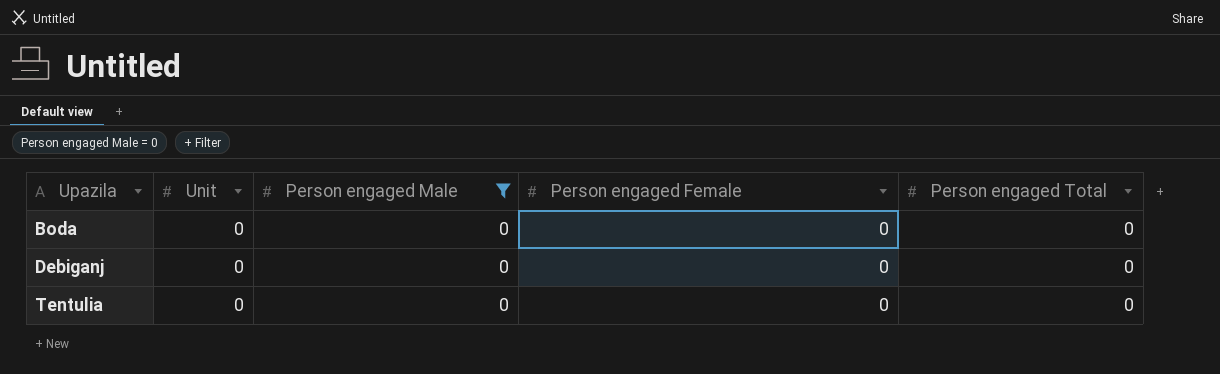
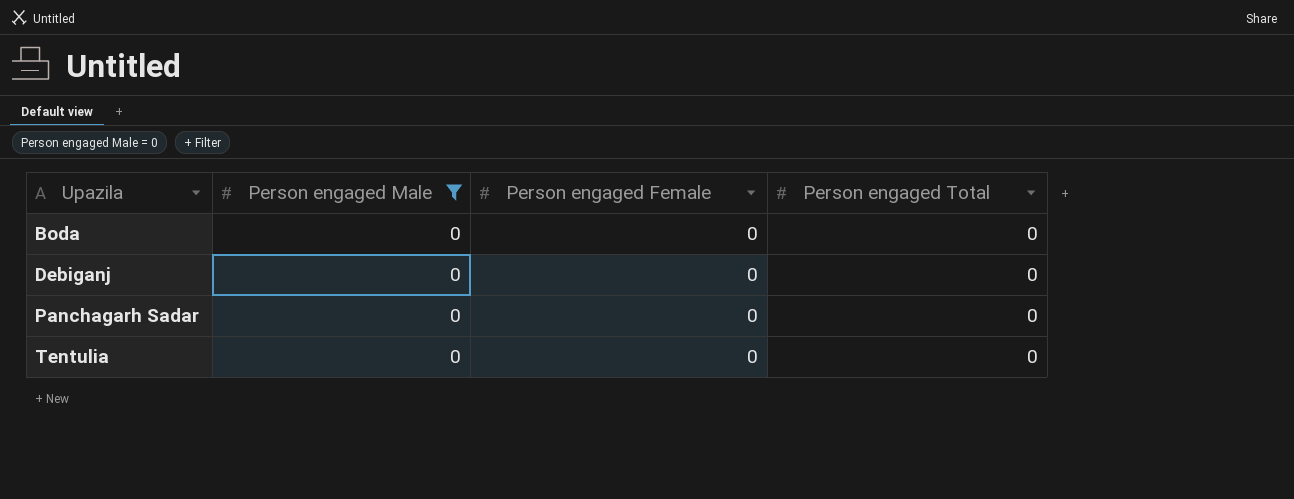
column Unit | position: 2 -> none
row Panchagarh Sadar: none -> 0 | 0 | 0

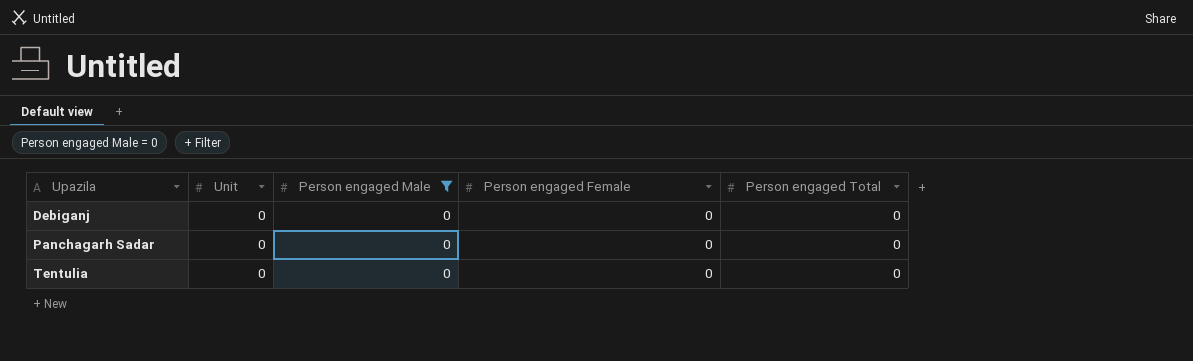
column Unit | position: none -> 2
row Boda: 0 | 0 | 0 -> none

